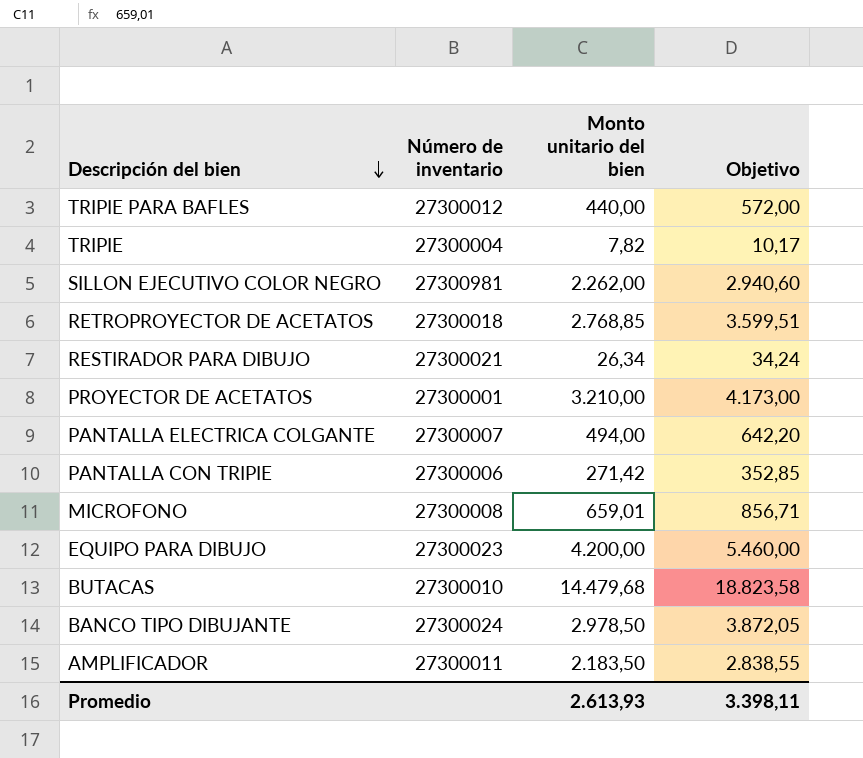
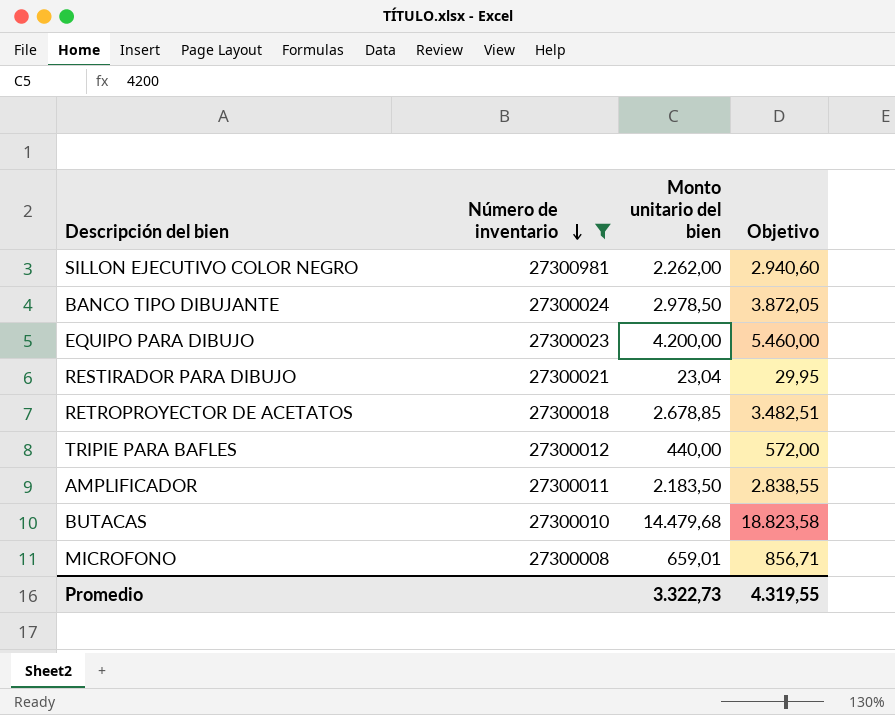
filter: none -> Número de inventario >= 27300008
row order: Descripción del bien descending -> Número de inventario descending
RESTIRADOR PARA DIBUJO | Monto unitario del bien: 26,34 -> 23,04
RESTIRADOR PARA DIBUJO | Objetivo: 34,24 -> 29,95
RETROPROYECTOR DE ACETATOS | Monto unitario del bien: 2.768,85 -> 2.678,85
RETROPROYECTOR DE ACETATOS | Objetivo: 3.599,51 -> 3.482,51
Promedio | Monto unitario del bien: 2.613,93 -> 3.322,73
Promedio | Objetivo: 3.398,11 -> 4.319,55

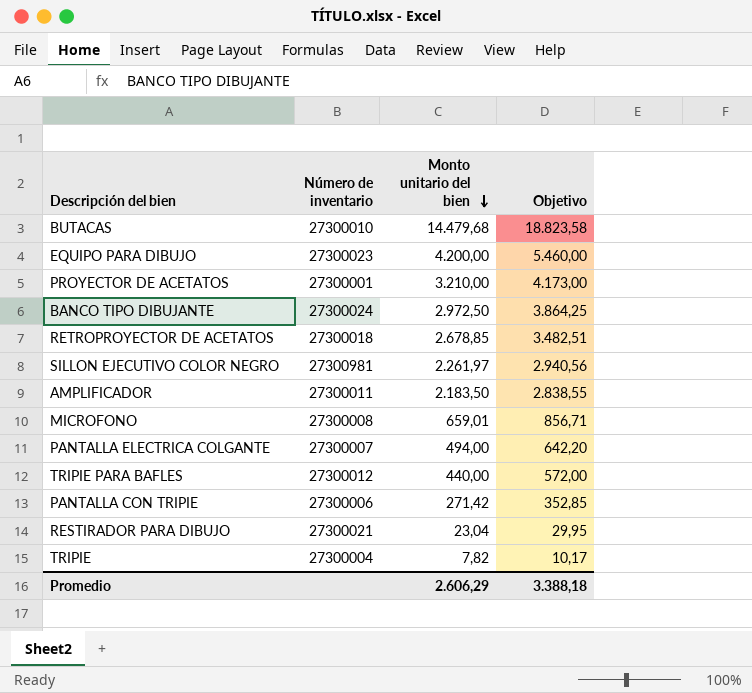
filter: Número de inventario >= 27300008 -> none
row order: Número de inventario descending -> Monto unitario del bien descending
BANCO TIPO DIBUJANTE | Monto unitario del bien: 2.978,50 -> 2.972,50
BANCO TIPO DIBUJANTE | Objetivo: 3.872,05 -> 3.864,25
SILLON EJECUTIVO COLOR NEGRO | Monto unitario del bien: 2.262,00 -> 2.261,97
SILLON EJECUTIVO COLOR NEGRO | Objetivo: 2.940,60 -> 2.940,56
Promedio | Monto unitario del bien: 3.322,73 -> 2.606,29
Promedio | Objetivo: 4.319,55 -> 3.388,18

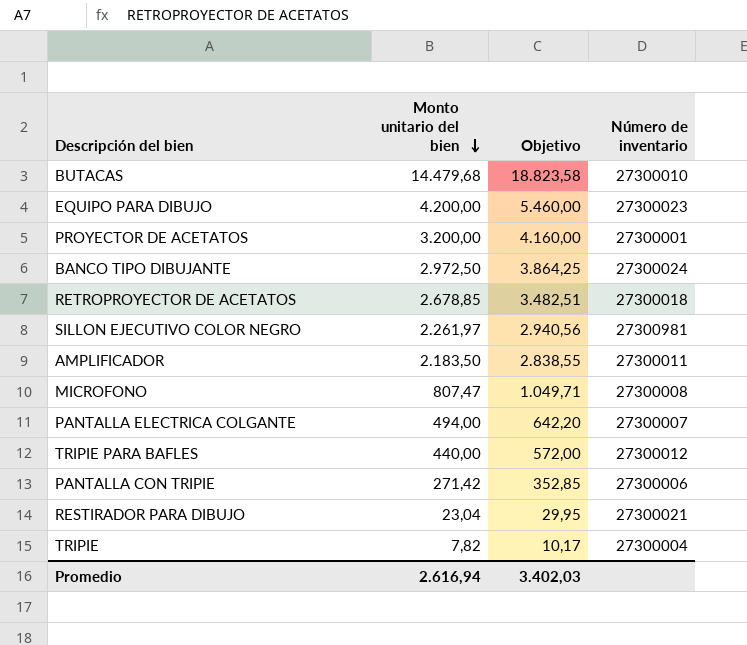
column Número de inventario | position: 2 -> 4
PROYECTOR DE ACETATOS | Monto unitario del bien: 3.210,00 -> 3.200,00
PROYECTOR DE ACETATOS | Objetivo: 4.173,00 -> 4.160,00
MICROFONO | Monto unitario del bien: 659,01 -> 807,47
MICROFONO | Objetivo: 856,71 -> 1.049,71
Promedio | Monto unitario del bien: 2.606,29 -> 2.616,94
Promedio | Objetivo: 3.388,18 -> 3.402,03

